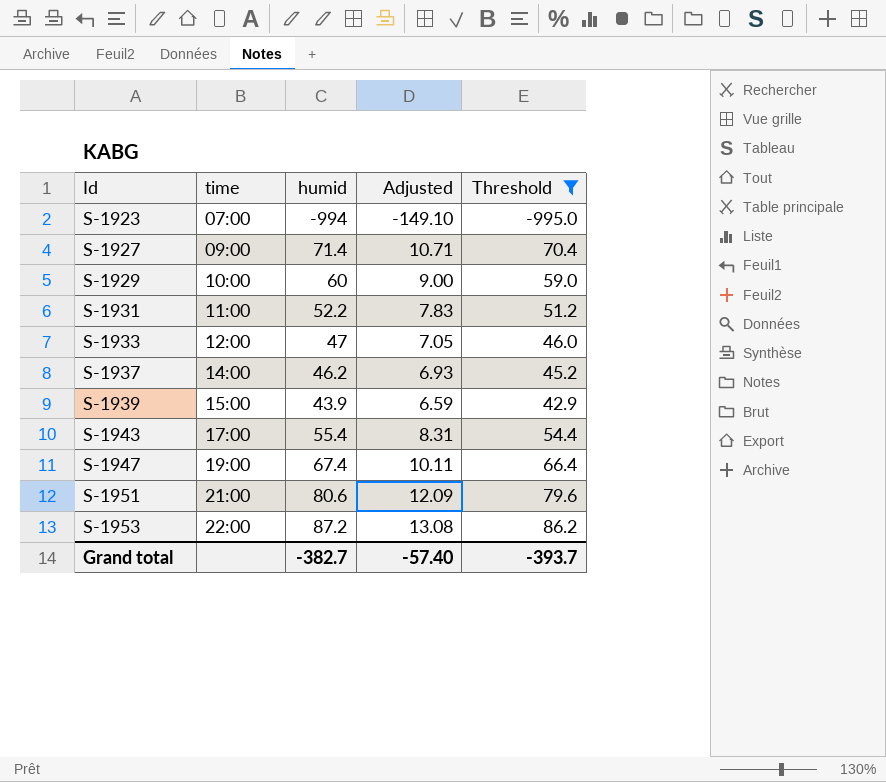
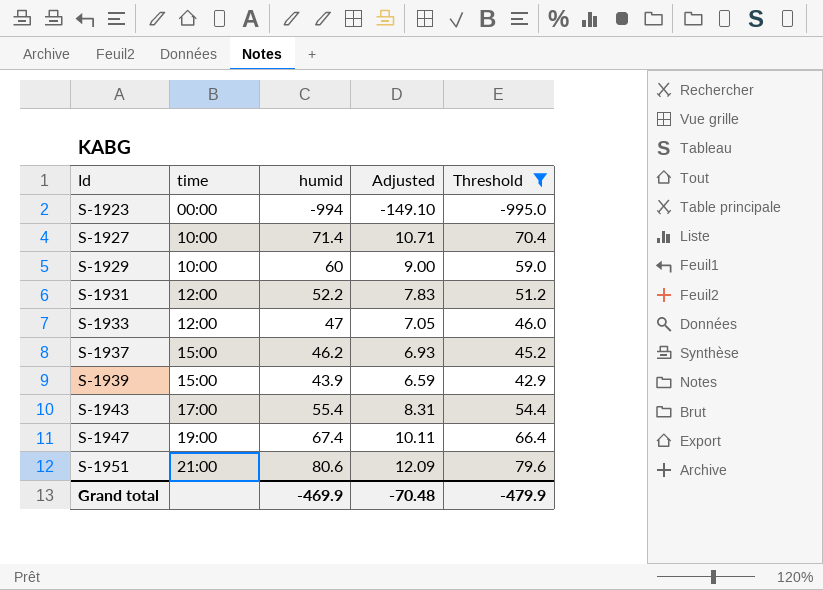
row S-1953: 22:00 | 87.2 | 13.08 | 86.2 -> none
S-1923 | time: 07:00 -> 00:00
S-1927 | time: 09:00 -> 10:00
S-1931 | time: 11:00 -> 12:00
S-1937 | time: 14:00 -> 15:00
Grand total | humid: -382.7 -> -469.9
Grand total | Adjusted: -57.40 -> -70.48
Grand total | Threshold: -393.7 -> -479.9

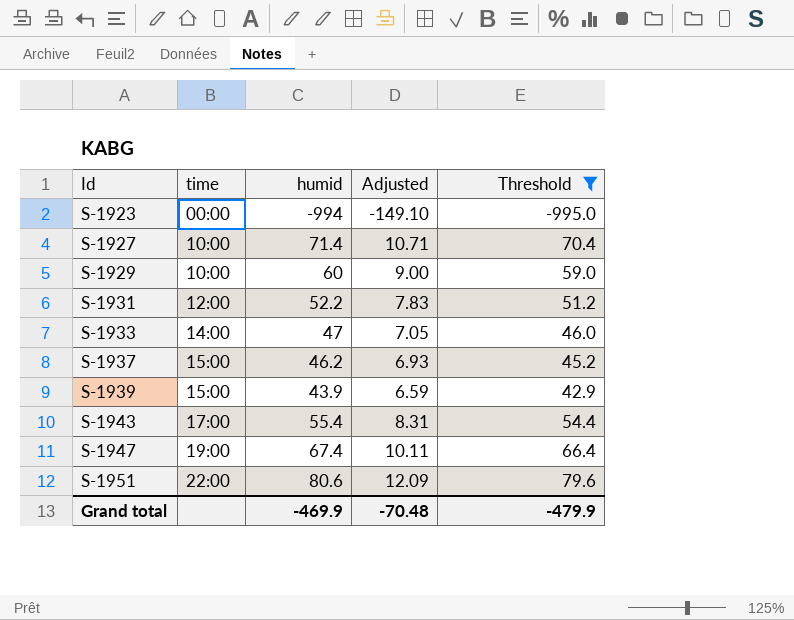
S-1933 | time: 12:00 -> 14:00
S-1951 | time: 21:00 -> 22:00

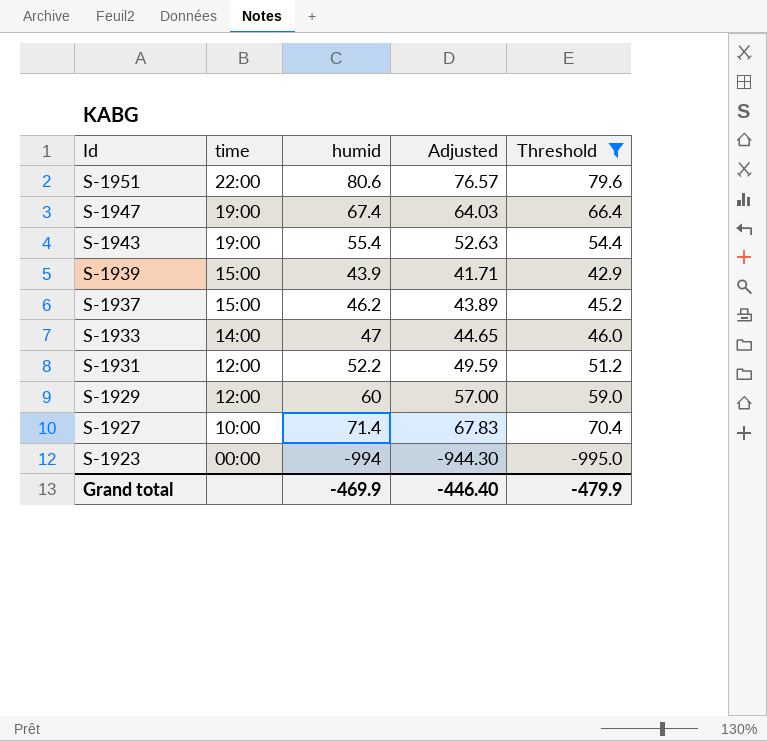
row order: Id ascending -> Id descending
column Adjusted | formula: [humid] * 0.15 -> [humid] * 0.95
S-1943 | time: 17:00 -> 19:00
S-1929 | time: 10:00 -> 12:00
Grand total | Adjusted: -70.48 -> -446.40

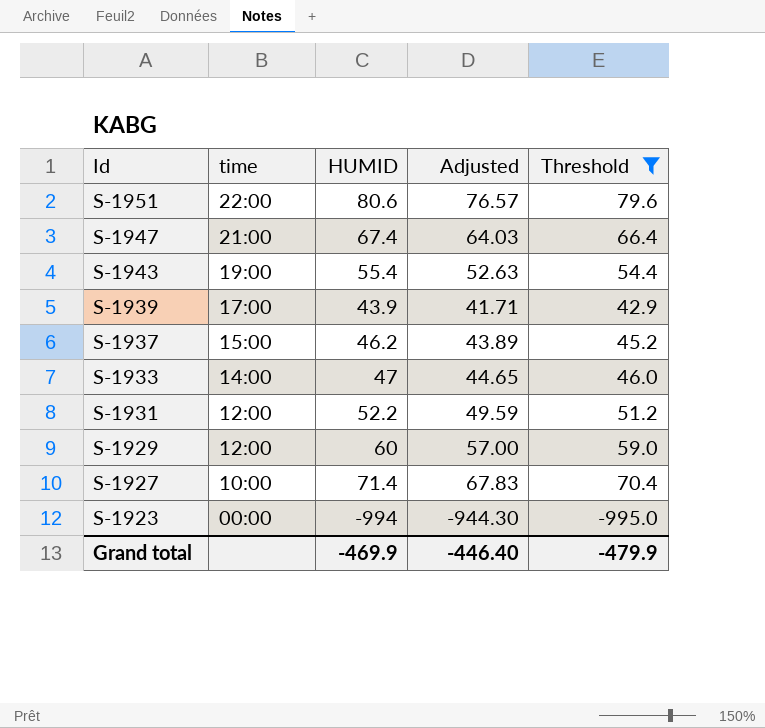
column name: humid -> HUMID
S-1947 | time: 19:00 -> 21:00
S-1939 | time: 15:00 -> 17:00

